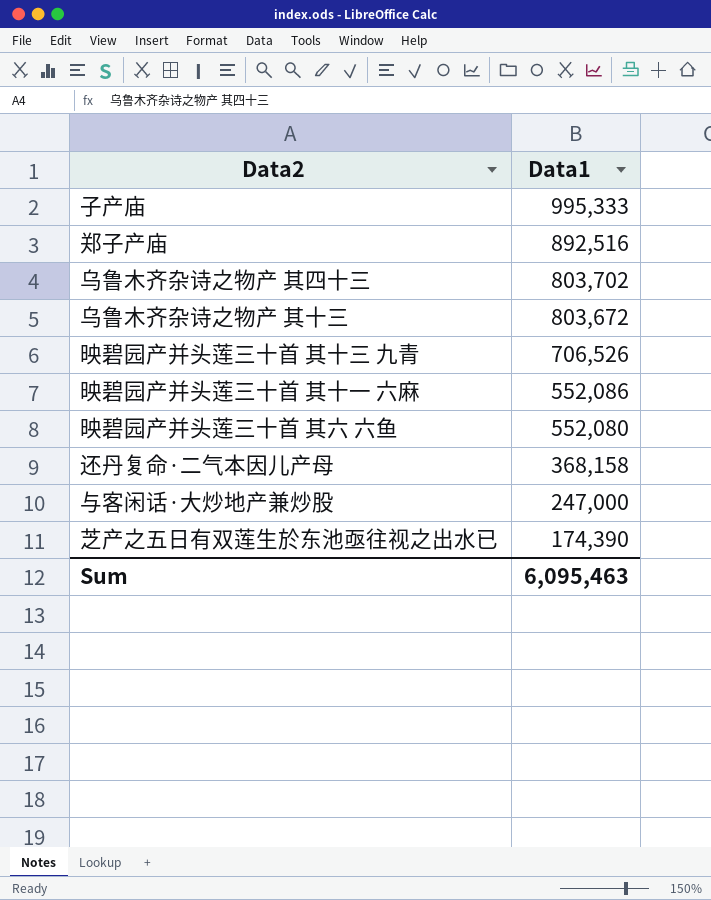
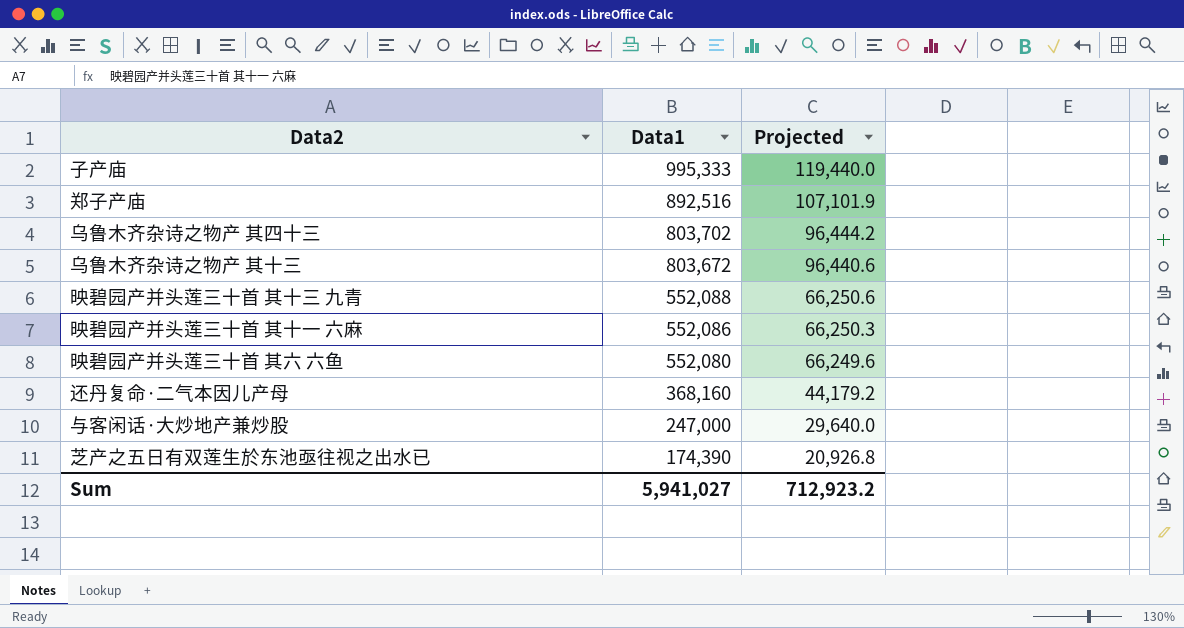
column Projected | formula: none -> [Data1] * 0.12
映碧园产并头莲三十首 其十三 九青 | Data1: 706,526 -> 552,088
还丹复命·二气本因儿产母 | Data1: 368,158 -> 368,160
Sum | Data1: 6,095,463 -> 5,941,027

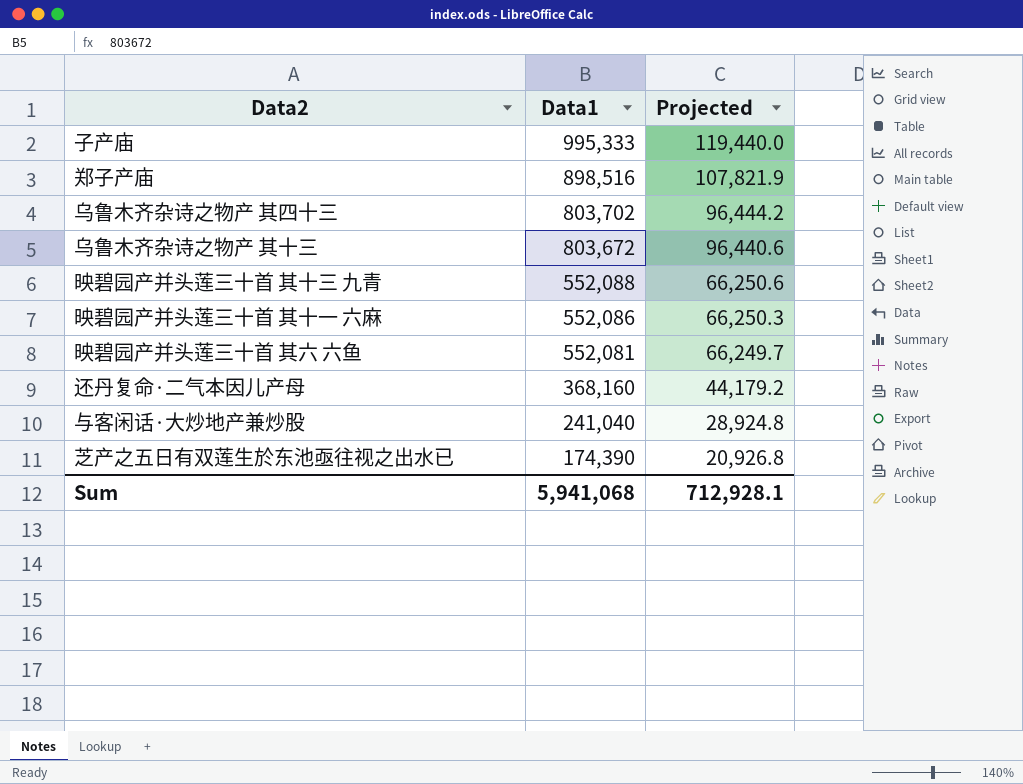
郑子产庙 | Data1: 892,516 -> 898,516
郑子产庙 | Projected: 107,101.9 -> 107,821.9
映碧园产并头莲三十首 其六 六鱼 | Data1: 552,080 -> 552,081
映碧园产并头莲三十首 其六 六鱼 | Projected: 66,249.6 -> 66,249.7
与客闲话·大炒地产兼炒股 | Data1: 247,000 -> 241,040
与客闲话·大炒地产兼炒股 | Projected: 29,640.0 -> 28,924.8
Sum | Data1: 5,941,027 -> 5,941,068
Sum | Projected: 712,923.2 -> 712,928.1

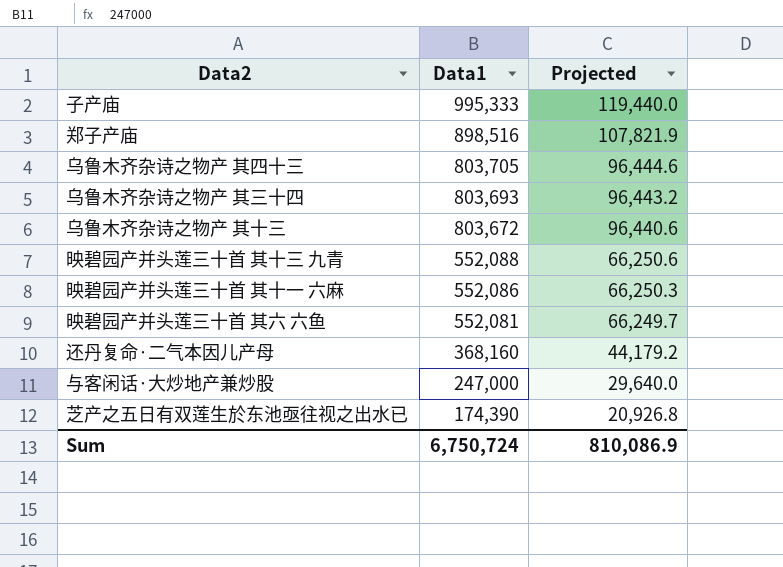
乌鲁木齐杂诗之物产 其四十三 | Data1: 803,702 -> 803,705
乌鲁木齐杂诗之物产 其四十三 | Projected: 96,444.2 -> 96,444.6
row 乌鲁木齐杂诗之物产 其三十四: none -> 803,693 | 96,443.2
与客闲话·大炒地产兼炒股 | Data1: 241,040 -> 247,000
与客闲话·大炒地产兼炒股 | Projected: 28,924.8 -> 29,640.0
Sum | Data1: 5,941,068 -> 6,750,724
Sum | Projected: 712,928.1 -> 810,086.9

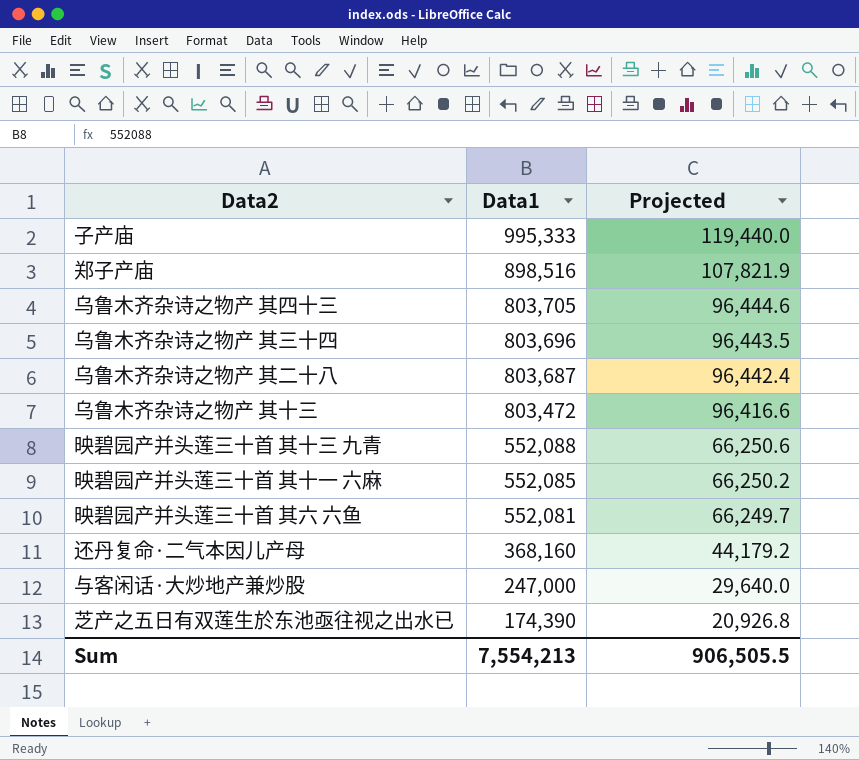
乌鲁木齐杂诗之物产 其三十四 | Data1: 803,693 -> 803,696
乌鲁木齐杂诗之物产 其三十四 | Projected: 96,443.2 -> 96,443.5
row 乌鲁木齐杂诗之物产 其二十八: none -> 803,687 | 96,442.4
乌鲁木齐杂诗之物产 其十三 | Data1: 803,672 -> 803,472
乌鲁木齐杂诗之物产 其十三 | Projected: 96,440.6 -> 96,416.6
映碧园产并头莲三十首 其十一 六麻 | Data1: 552,086 -> 552,085
映碧园产并头莲三十首 其十一 六麻 | Projected: 66,250.3 -> 66,250.2
Sum | Data1: 6,750,724 -> 7,554,213
Sum | Projected: 810,086.9 -> 906,505.5

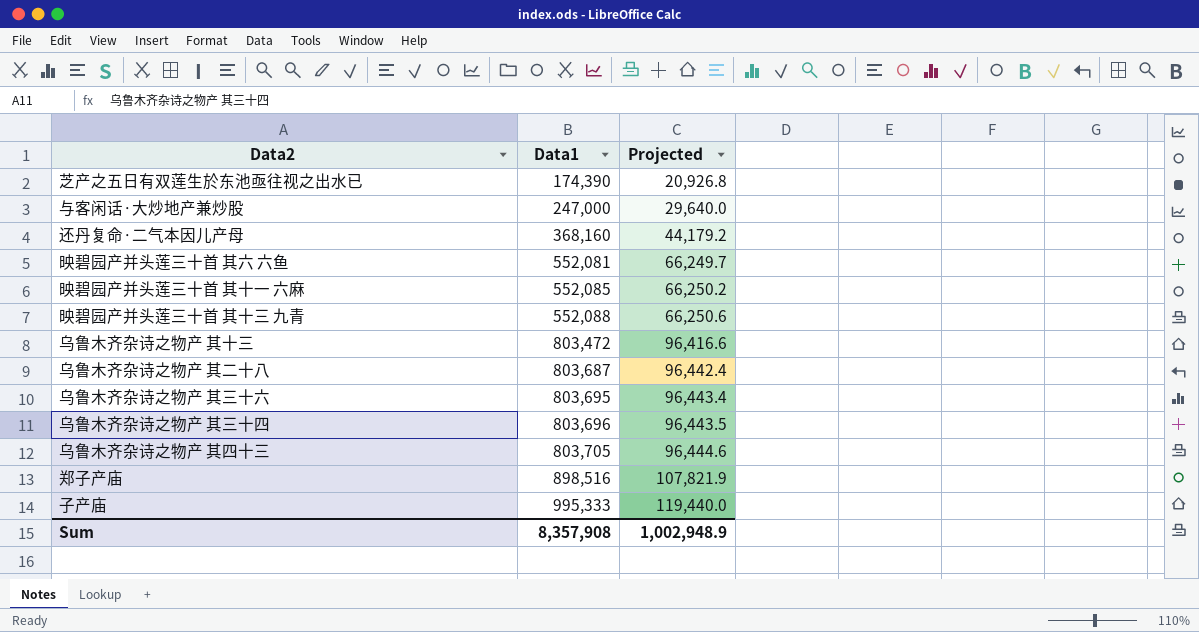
row order: Data1 descending -> Data1 ascending
row 乌鲁木齐杂诗之物产 其三十六: none -> 803,695 | 96,443.4
Sum | Data1: 7,554,213 -> 8,357,908
Sum | Projected: 906,505.5 -> 1,002,948.9

